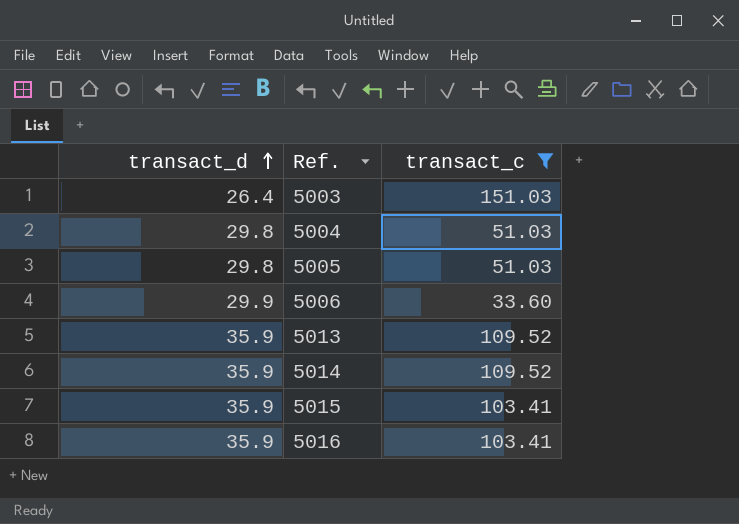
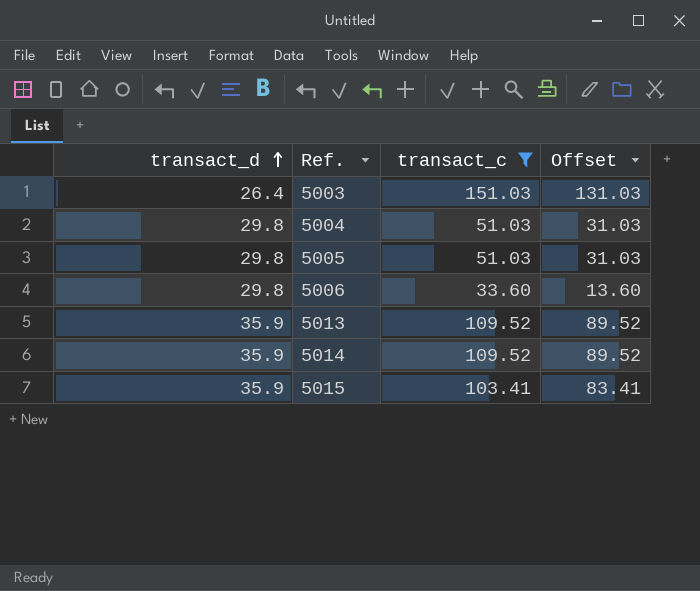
column Offset | formula: none -> [transact_c] - 20
row 5016: 35.9 | 103.41 -> none
5006 | transact_d: 29.9 -> 29.8

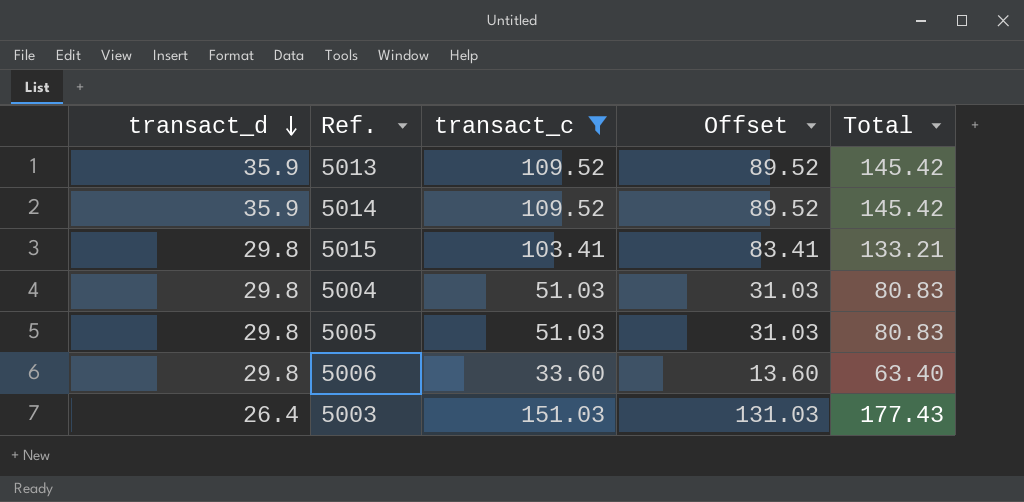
row order: transact_d ascending -> transact_d descending
column Total | formula: none -> [transact_d] + [transact_c]
5015 | transact_d: 35.9 -> 29.8

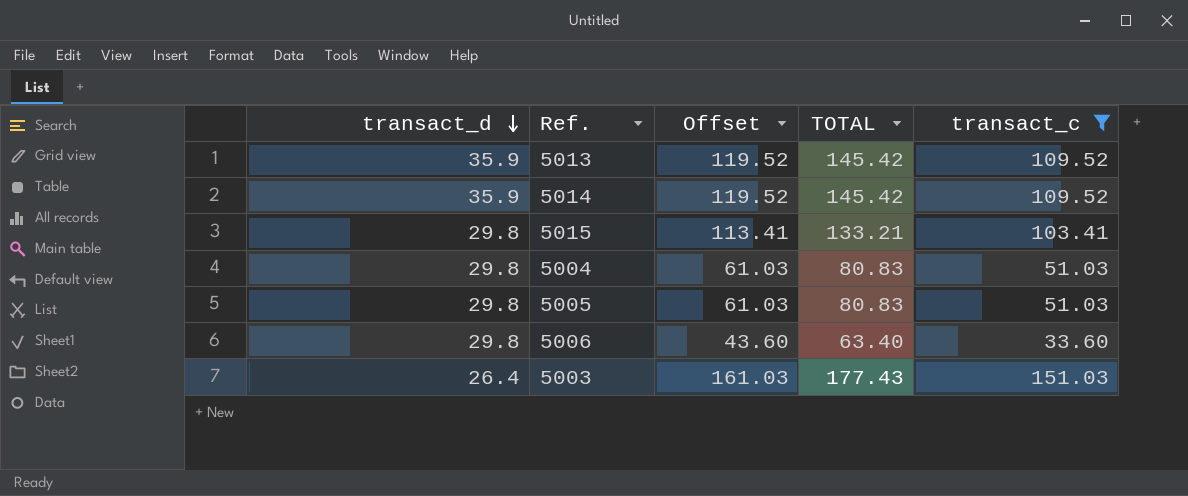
column Offset | formula: [transact_c] - 20 -> [transact_c] + 10
column name: Total -> TOTAL
column transact_c | position: 3 -> 5

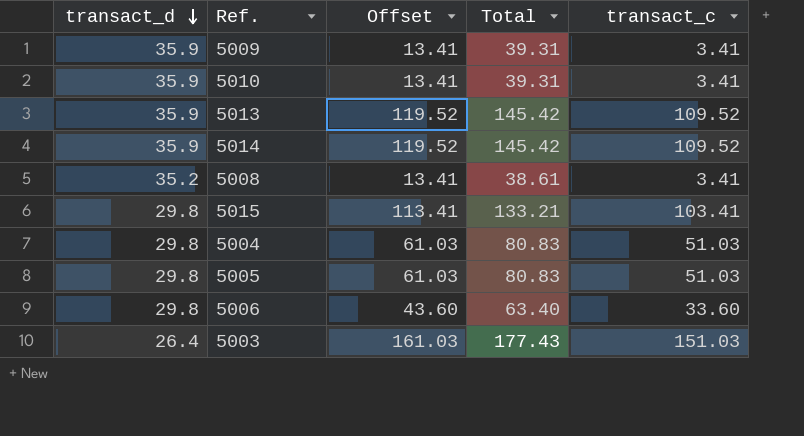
filter: transact_c != 3.41 -> none
column name: TOTAL -> Total

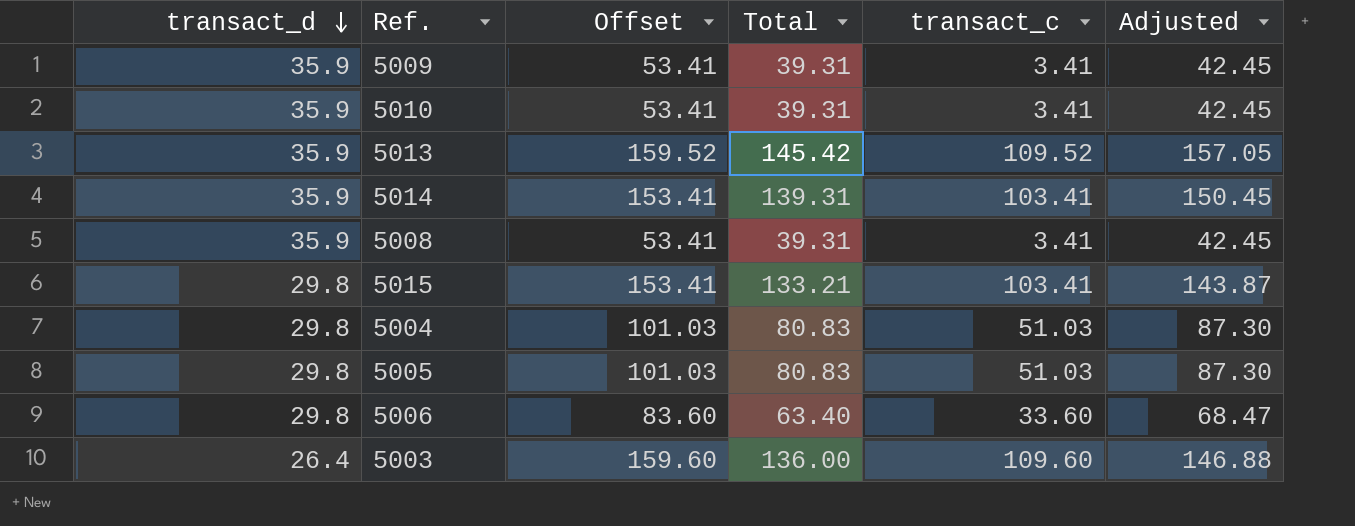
column Offset | formula: [transact_c] + 10 -> [transact_c] + 50
column Adjusted | formula: none -> [Total] * 1.08
5014 | Total: 145.42 -> 139.31
5014 | transact_c: 109.52 -> 103.41
5008 | transact_d: 35.2 -> 35.9
5008 | Total: 38.61 -> 39.31
5003 | Total: 177.43 -> 136.00
5003 | transact_c: 151.03 -> 109.60

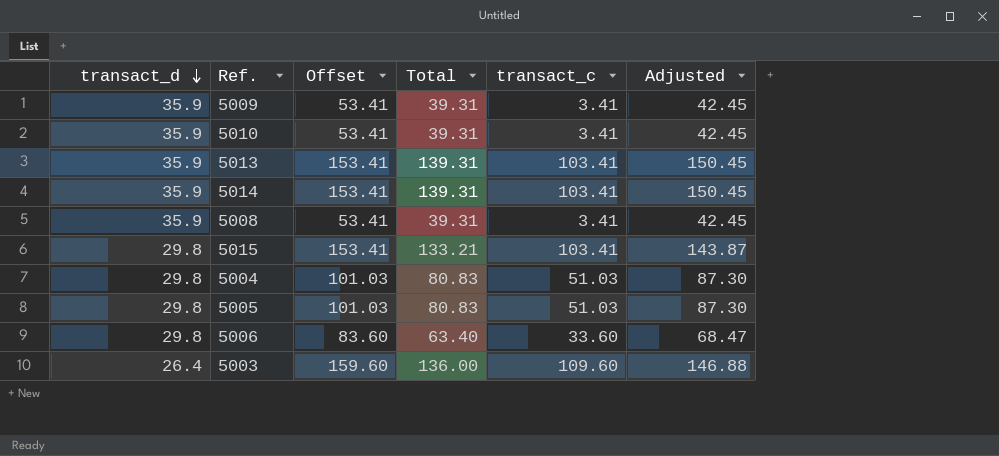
5013 | Offset: 159.52 -> 153.41
5013 | Total: 145.42 -> 139.31
5013 | transact_c: 109.52 -> 103.41
5013 | Adjusted: 157.05 -> 150.45

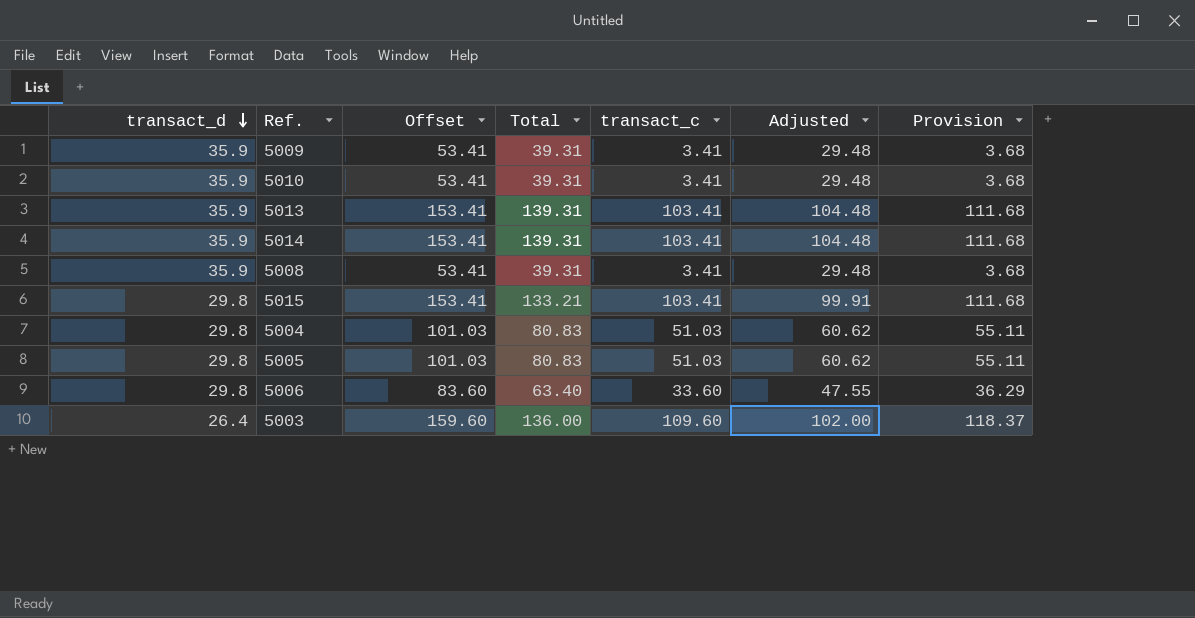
column Adjusted | formula: [Total] * 1.08 -> [Total] * 0.75
column Provision | formula: none -> [transact_c] * 1.08

